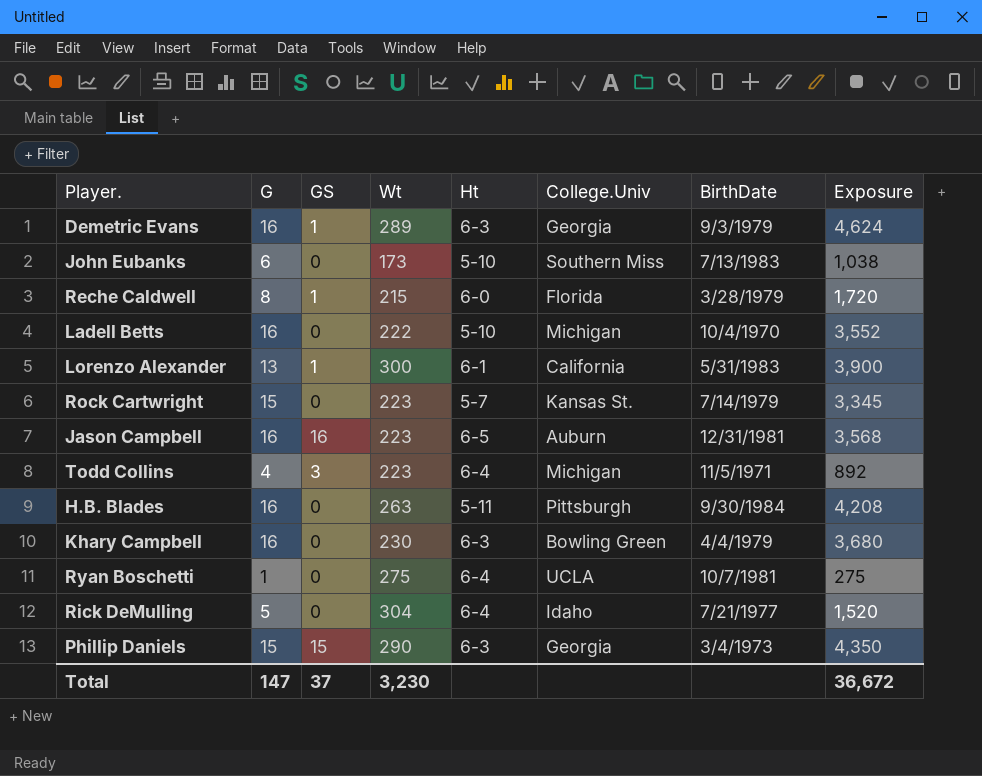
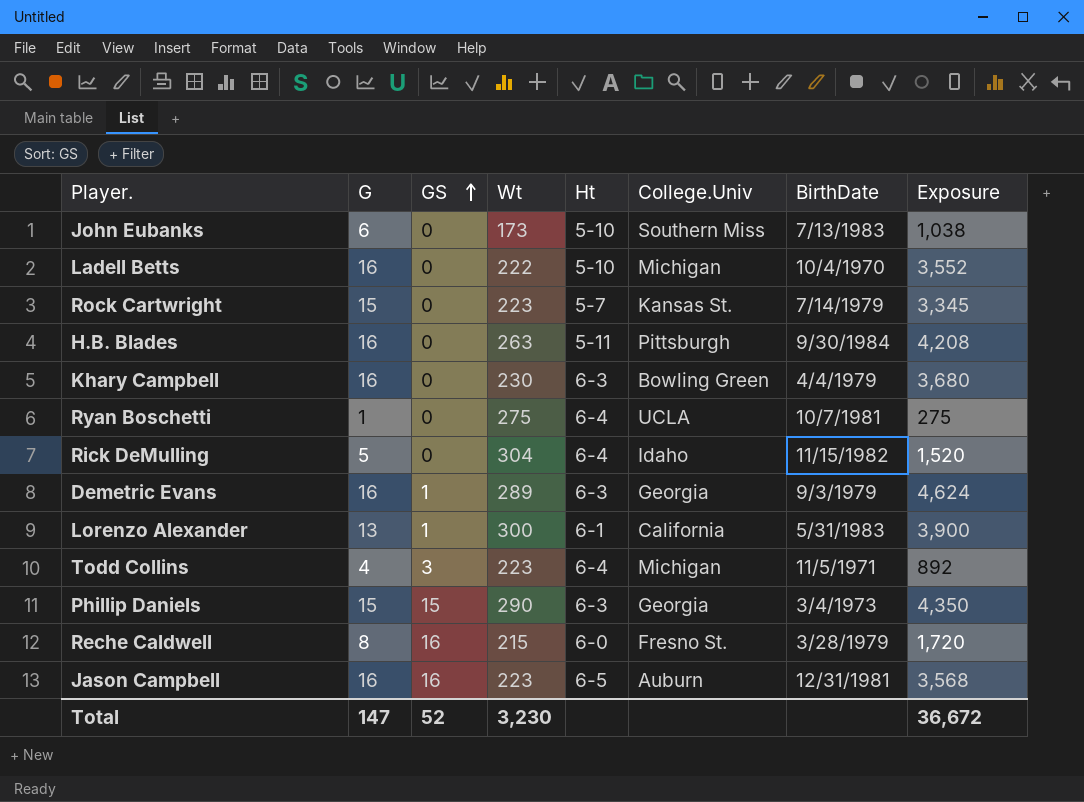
row order: none -> GS ascending
Rick DeMulling | BirthDate: 7/21/1977 -> 11/15/1982
Reche Caldwell | GS: 1 -> 16
Reche Caldwell | College.Univ: Florida -> Fresno St.
Total | GS: 37 -> 52

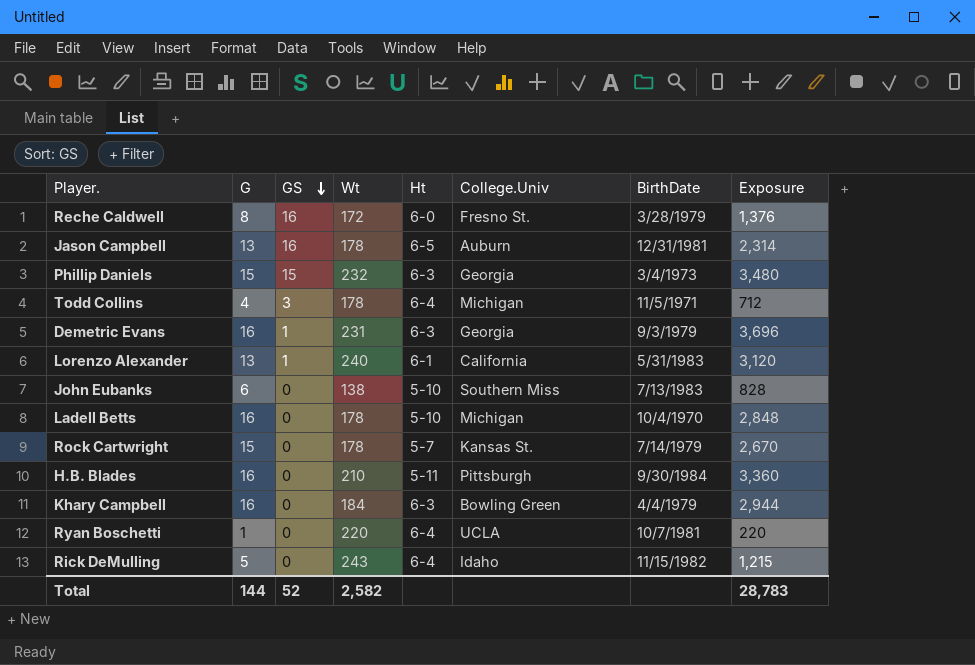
row order: GS ascending -> GS descending
Reche Caldwell | Wt: 215 -> 172
Reche Caldwell | Exposure: 1,720 -> 1,376
Jason Campbell | G: 16 -> 13
Jason Campbell | Wt: 223 -> 178
Jason Campbell | Exposure: 3,568 -> 2,314
Phillip Daniels | Wt: 290 -> 232
Phillip Daniels | Exposure: 4,350 -> 3,480
Todd Collins | Wt: 223 -> 178
Todd Collins | Exposure: 892 -> 712
Demetric Evans | Wt: 289 -> 231
Demetric Evans | Exposure: 4,624 -> 3,696
Lorenzo Alexander | Wt: 300 -> 240
Lorenzo Alexander | Exposure: 3,900 -> 3,120
John Eubanks | Wt: 173 -> 138
John Eubanks | Exposure: 1,038 -> 828
Ladell Betts | Wt: 222 -> 178
Ladell Betts | Exposure: 3,552 -> 2,848
Rock Cartwright | Wt: 223 -> 178
Rock Cartwright | Exposure: 3,345 -> 2,670
H.B. Blades | Wt: 263 -> 210
H.B. Blades | Exposure: 4,208 -> 3,360
Khary Campbell | Wt: 230 -> 184
Khary Campbell | Exposure: 3,680 -> 2,944
Ryan Boschetti | Wt: 275 -> 220
Ryan Boschetti | Exposure: 275 -> 220
Rick DeMulling | Wt: 304 -> 243
Rick DeMulling | Exposure: 1,520 -> 1,215
Total | G: 147 -> 144
Total | Wt: 3,230 -> 2,582
Total | Exposure: 36,672 -> 28,783

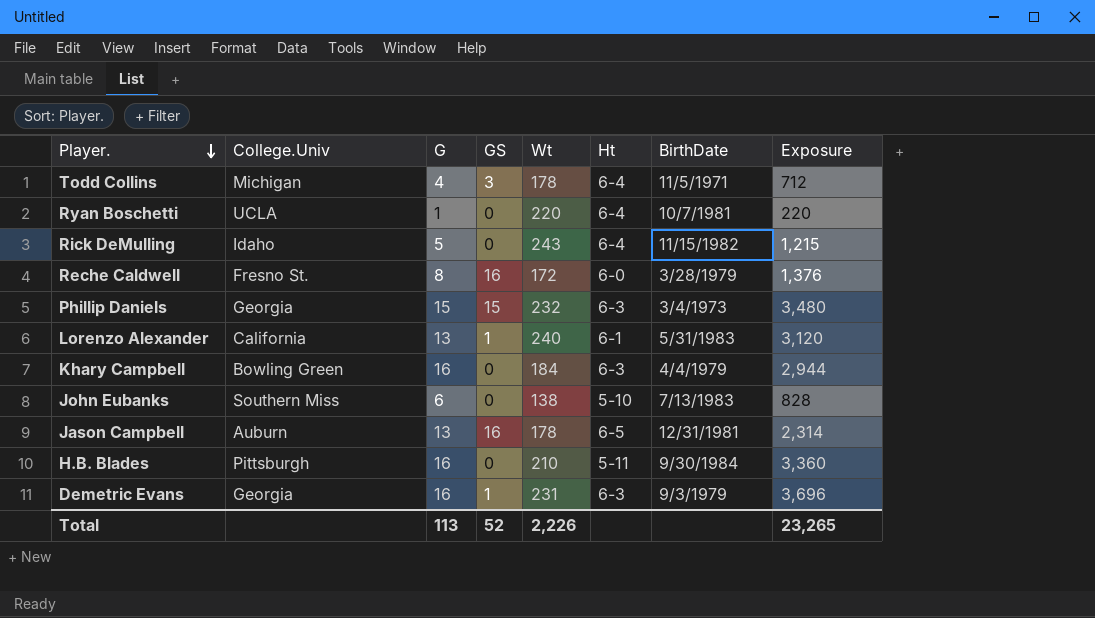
row order: GS descending -> Player. descending
column College.Univ | position: 6 -> 2
row Ladell Betts: 16 | 0 | 178 | 5-10 | Michigan | 10/4/1970 | 2,848 -> none
row Rock Cartwright: 15 | 0 | 178 | 5-7 | Kansas St. | 7/14/1979 | 2,670 -> none
Total | G: 144 -> 113
Total | Wt: 2,582 -> 2,226
Total | Exposure: 28,783 -> 23,265

